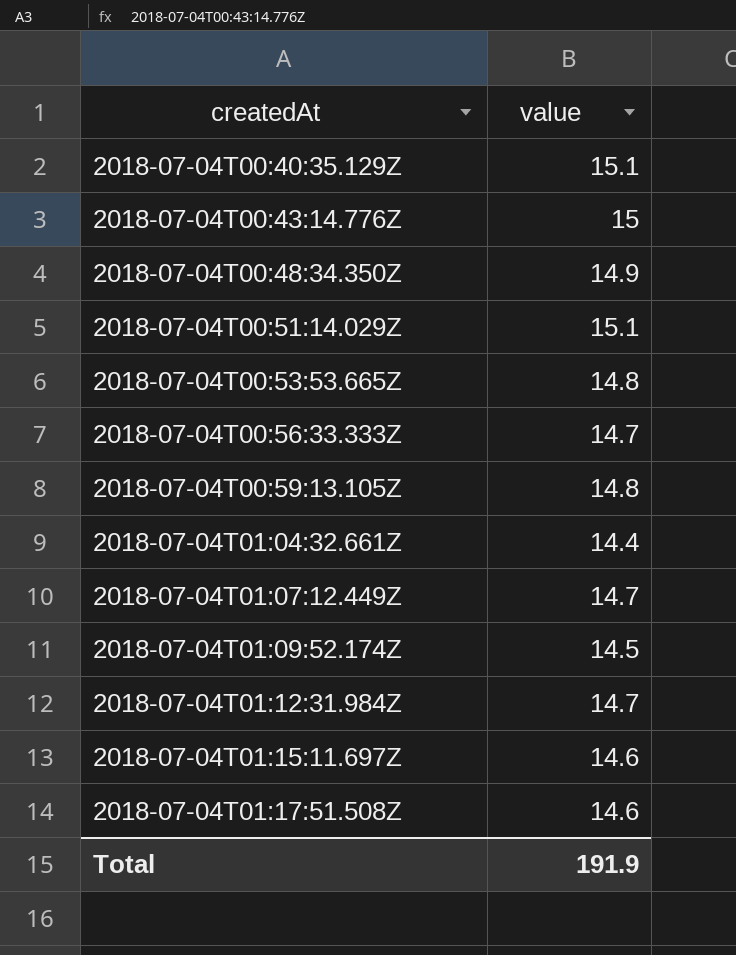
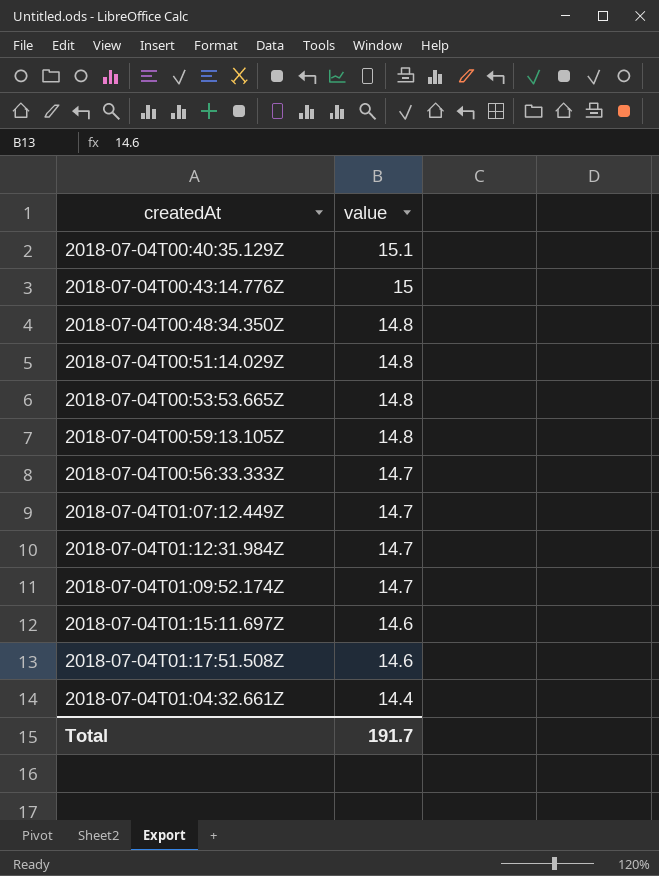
row order: createdAt ascending -> value descending
2018-07-04T00:48:34.350Z | value: 14.9 -> 14.8
2018-07-04T00:51:14.029Z | value: 15.1 -> 14.8
2018-07-04T01:09:52.174Z | value: 14.5 -> 14.7
Total | value: 191.9 -> 191.7

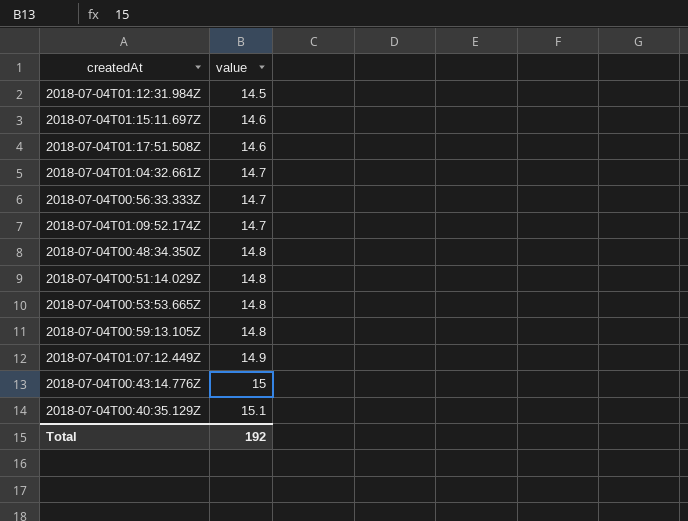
row order: value descending -> value ascending
2018-07-04T01:12:31.984Z | value: 14.7 -> 14.5
2018-07-04T01:04:32.661Z | value: 14.4 -> 14.7
2018-07-04T01:07:12.449Z | value: 14.7 -> 14.9
Total | value: 191.7 -> 192

